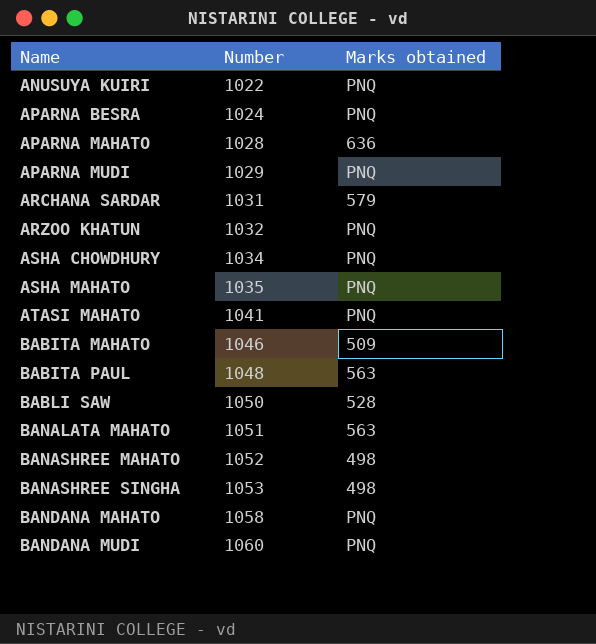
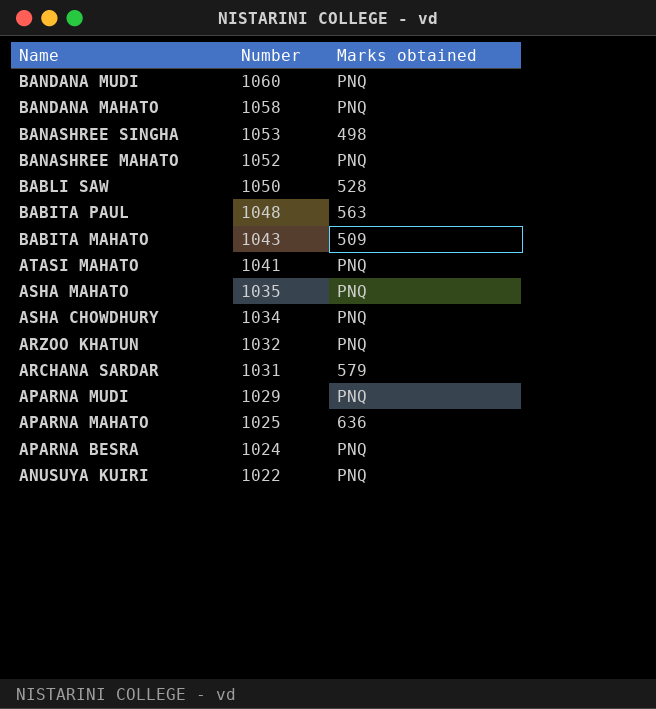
row order: Name ascending -> Name descending
row BANALATA MAHATO: 1051 | 563 -> none
BANASHREE MAHATO | Marks obtained: 498 -> PNQ
BABITA MAHATO | Number: 1046 -> 1043
APARNA MAHATO | Number: 1028 -> 1025

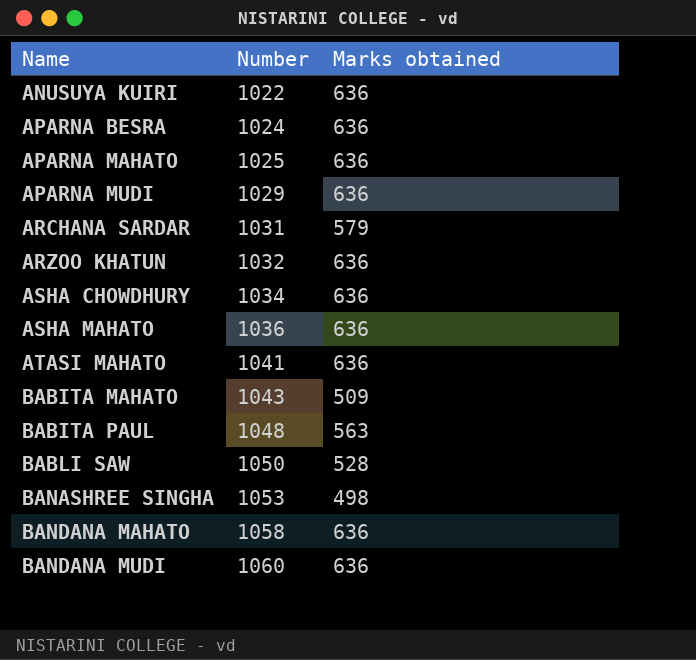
row order: Name descending -> Name ascending
row BANASHREE MAHATO: 1052 | PNQ -> none
ANUSUYA KUIRI | Marks obtained: PNQ -> 636
APARNA BESRA | Marks obtained: PNQ -> 636
APARNA MUDI | Marks obtained: PNQ -> 636
ARZOO KHATUN | Marks obtained: PNQ -> 636
ASHA CHOWDHURY | Marks obtained: PNQ -> 636
ASHA MAHATO | Number: 1035 -> 1036
ASHA MAHATO | Marks obtained: PNQ -> 636
ATASI MAHATO | Marks obtained: PNQ -> 636
BANDANA MAHATO | Marks obtained: PNQ -> 636
BANDANA MUDI | Marks obtained: PNQ -> 636

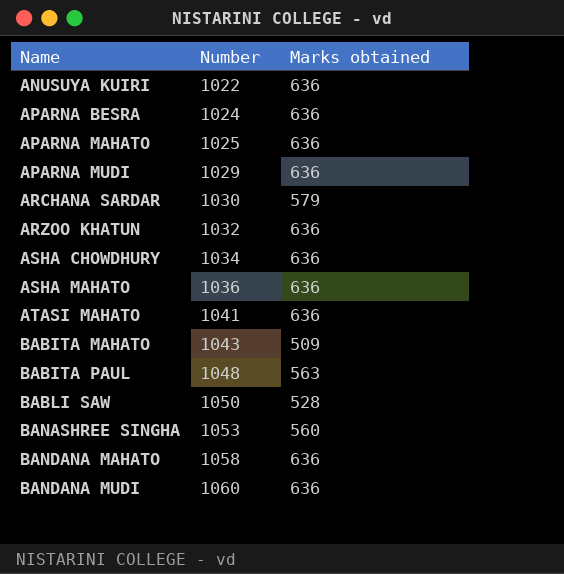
ARCHANA SARDAR | Number: 1031 -> 1030
BANASHREE SINGHA | Marks obtained: 498 -> 560

